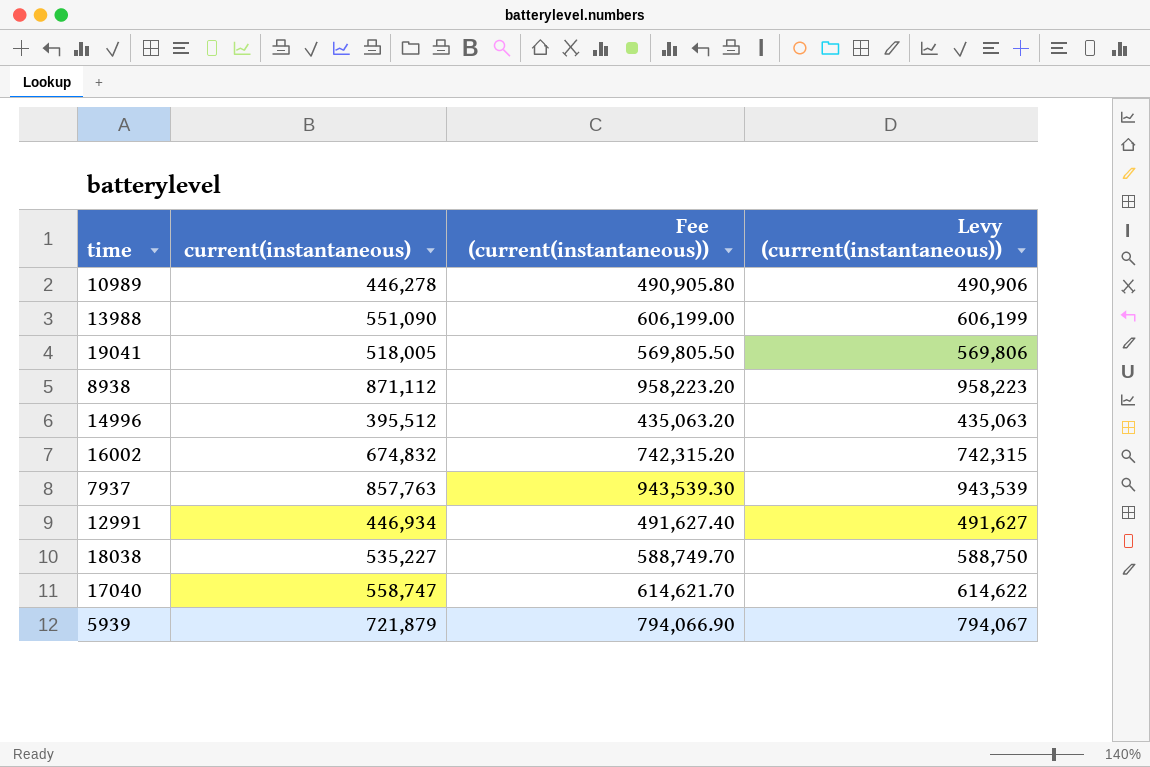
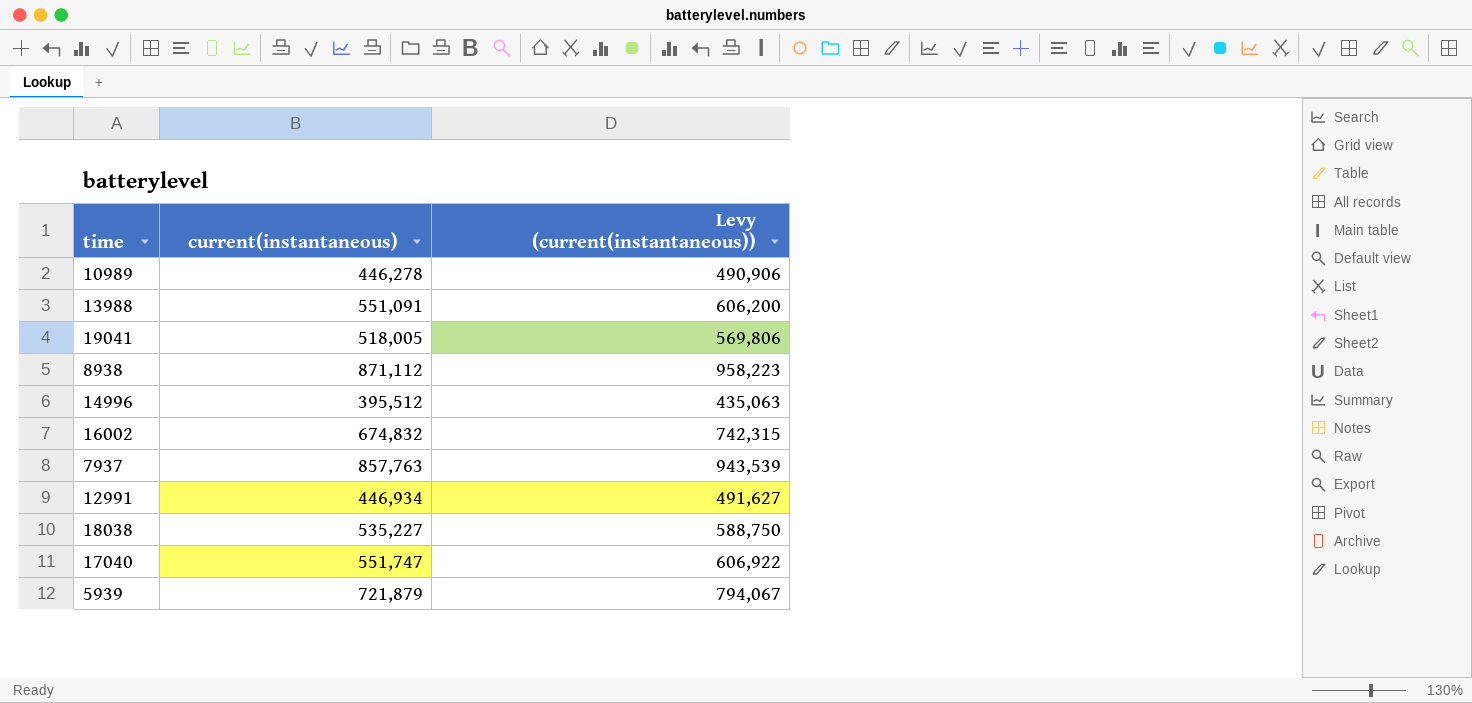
column Fee (current(instantaneous)) | formula: [current(instantaneous)] * 1.1 -> none
13988 | current(instantaneous): 551,090 -> 551,091
13988 | Levy (current(instantaneous)): 606,199 -> 606,200
17040 | current(instantaneous): 558,747 -> 551,747
17040 | Levy (current(instantaneous)): 614,622 -> 606,922

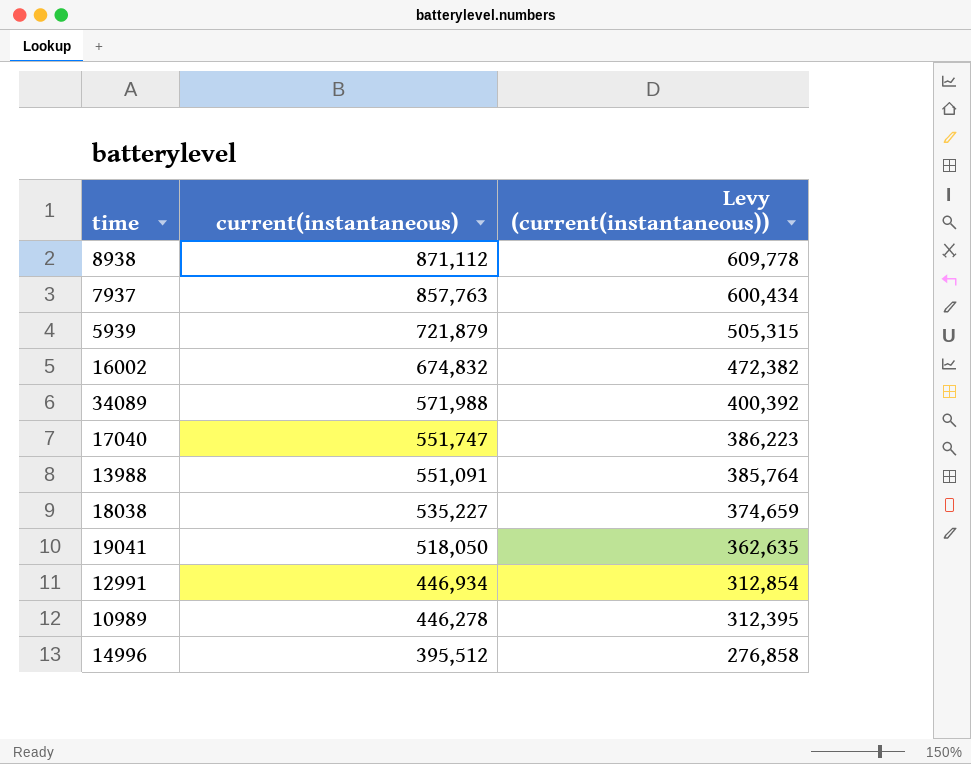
row order: none -> current(instantaneous) descending
column Levy (current(instantaneous)) | formula: [current(instantaneous)] * 1.1 -> [current(instantaneous)] * 0.7
row 34089: none -> 571,988 | 400,392
19041 | current(instantaneous): 518,005 -> 518,050

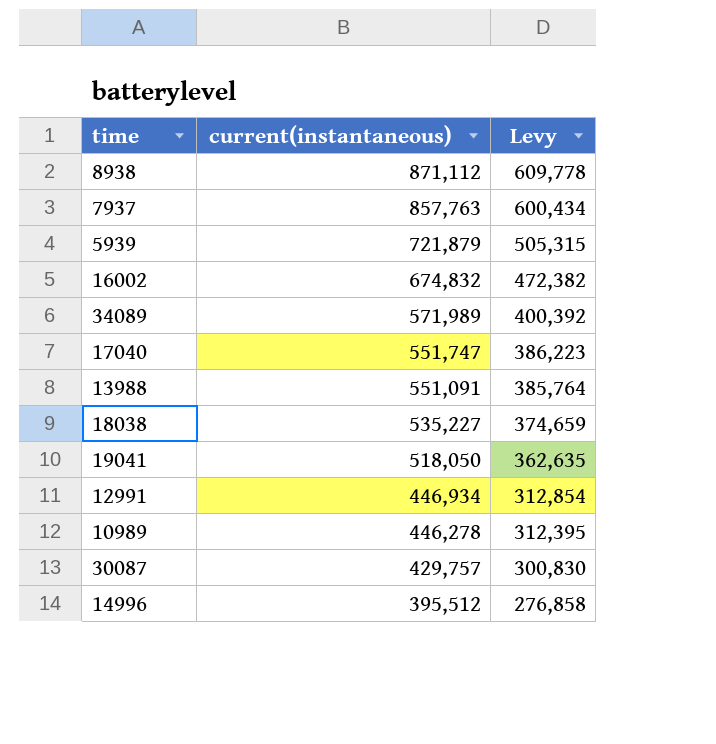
column name: Levy (current(instantaneous)) -> Levy
34089 | current(instantaneous): 571,988 -> 571,989
row 30087: none -> 429,757 | 300,830

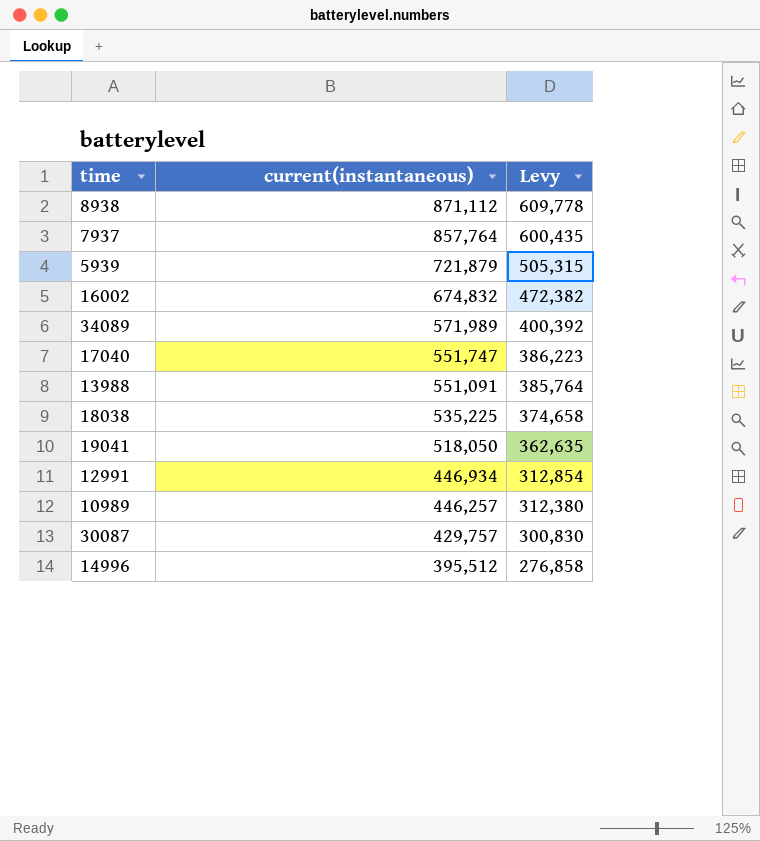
7937 | current(instantaneous): 857,763 -> 857,764
7937 | Levy: 600,434 -> 600,435
18038 | current(instantaneous): 535,227 -> 535,225
18038 | Levy: 374,659 -> 374,658
10989 | current(instantaneous): 446,278 -> 446,257
10989 | Levy: 312,395 -> 312,380

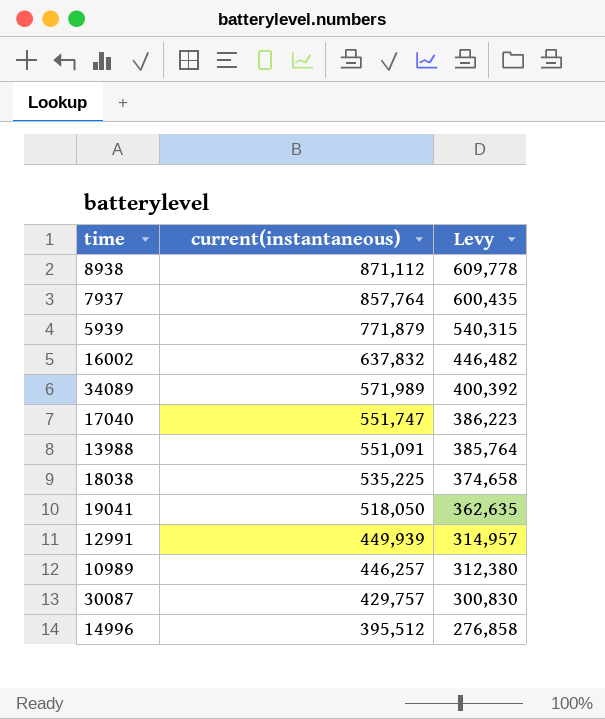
5939 | current(instantaneous): 721,879 -> 771,879
5939 | Levy: 505,315 -> 540,315
16002 | current(instantaneous): 674,832 -> 637,832
16002 | Levy: 472,382 -> 446,482
12991 | current(instantaneous): 446,934 -> 449,939
12991 | Levy: 312,854 -> 314,957

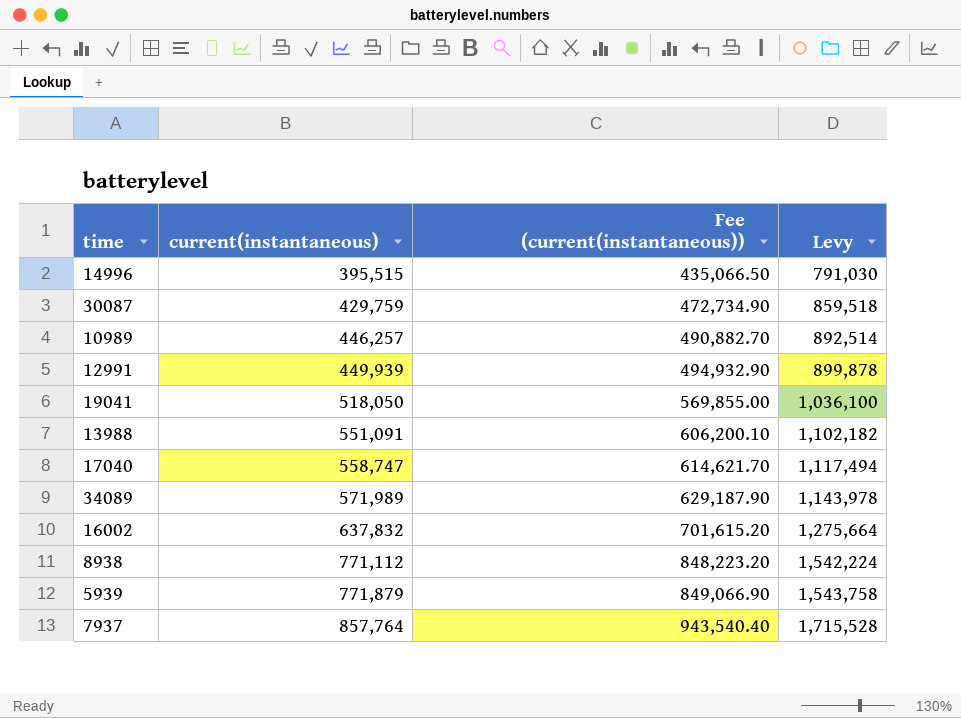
row order: current(instantaneous) descending -> current(instantaneous) ascending
column Fee (current(instantaneous)) | formula: none -> [current(instantaneous)] * 1.1
column Levy | formula: [current(instantaneous)] * 0.7 -> [current(instantaneous)] * 2
row 18038: 535,225 | 374,658 -> none
14996 | current(instantaneous): 395,512 -> 395,515
30087 | current(instantaneous): 429,757 -> 429,759
17040 | current(instantaneous): 551,747 -> 558,747
8938 | current(instantaneous): 871,112 -> 771,112

